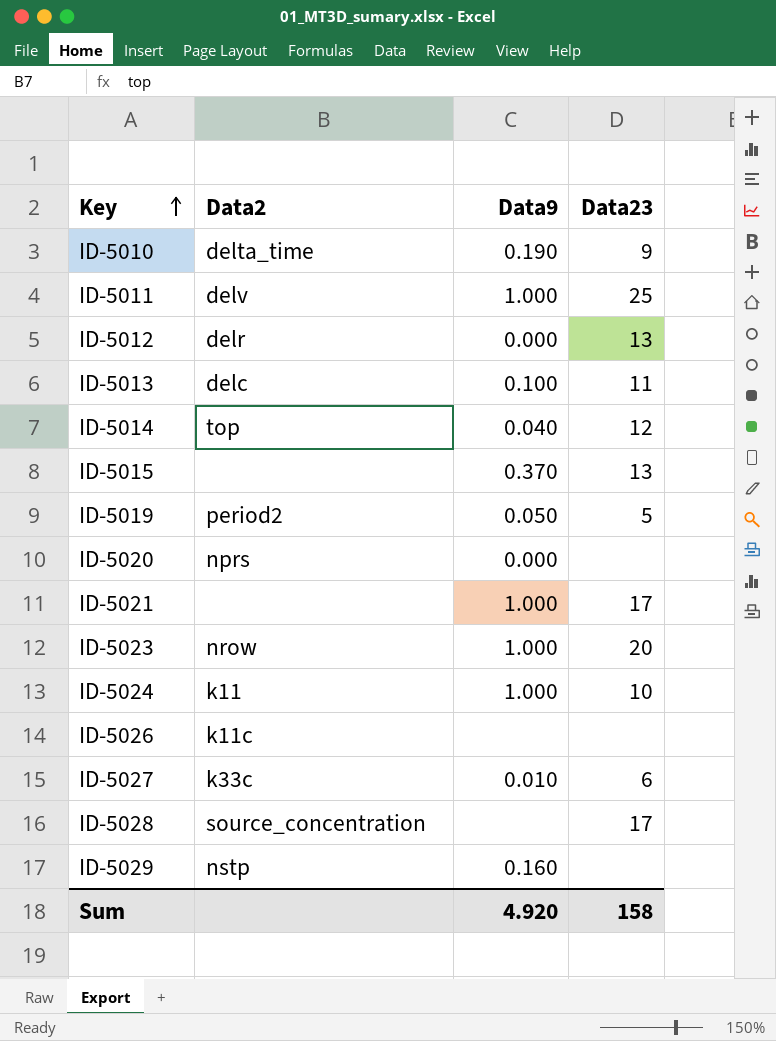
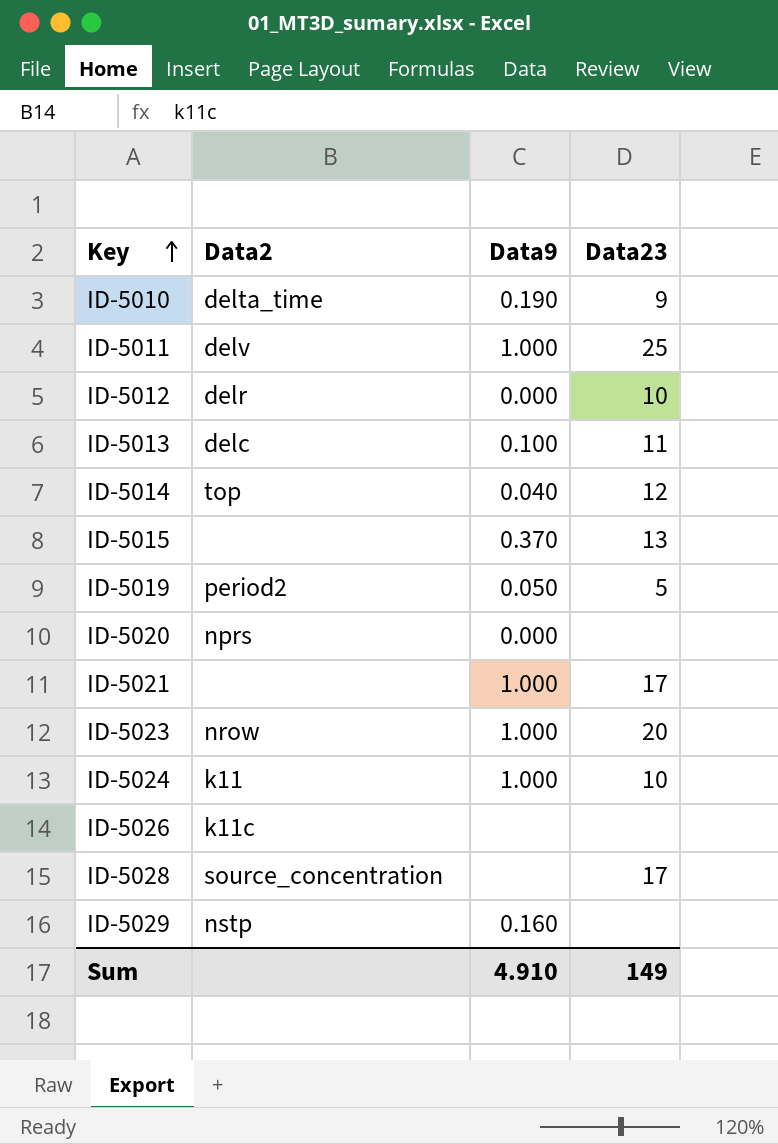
row ID-5027: k33c | 0.010 | 6 -> none
ID-5012 | Data23: 13 -> 10
Sum | Data9: 4.920 -> 4.910
Sum | Data23: 158 -> 149

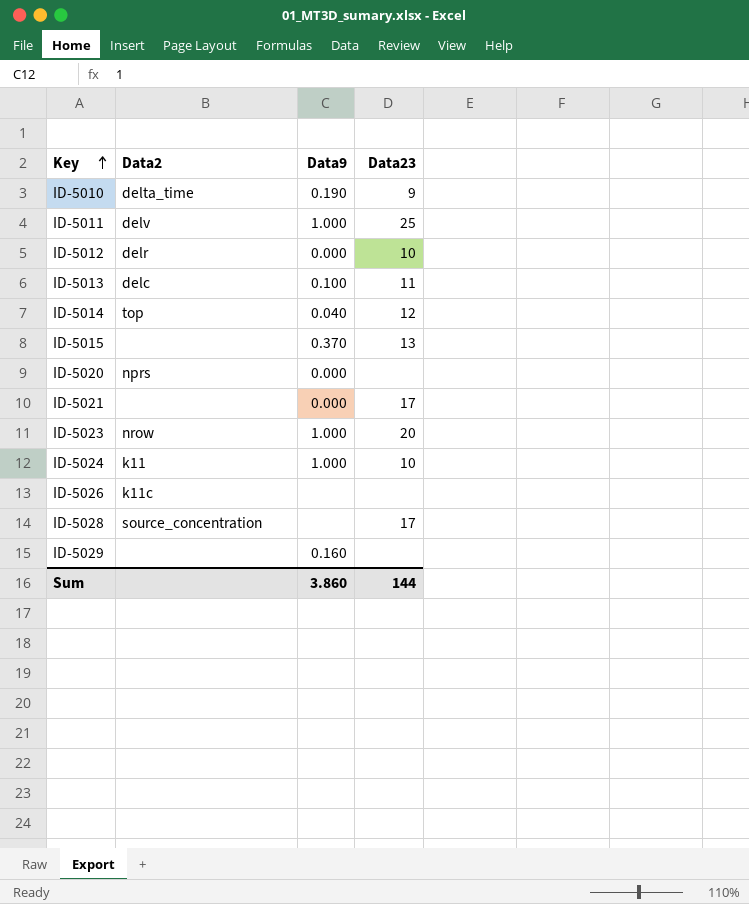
row ID-5019: period2 | 0.050 | 5 -> none
ID-5021 | Data9: 1.000 -> 0.000
ID-5029 | Data2: nstp -> none
Sum | Data9: 4.910 -> 3.860
Sum | Data23: 149 -> 144

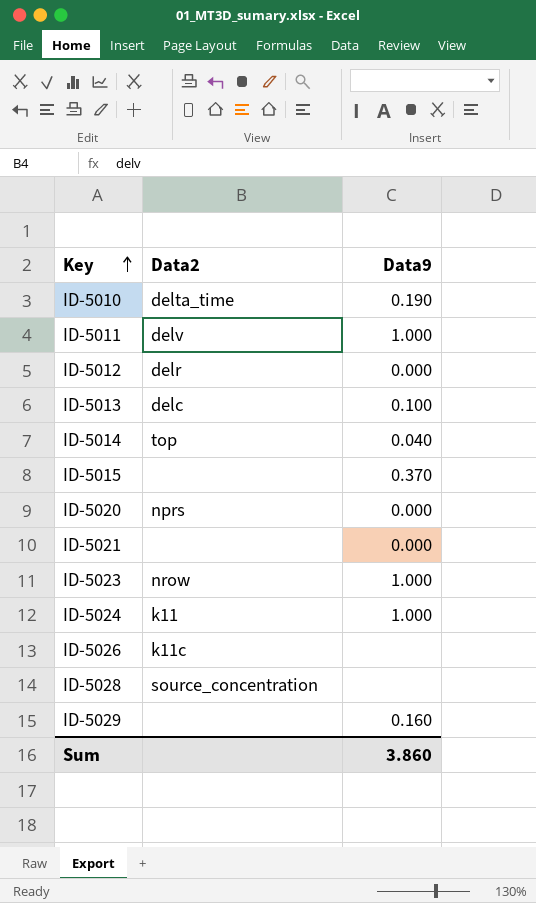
column Data23 | position: 4 -> none

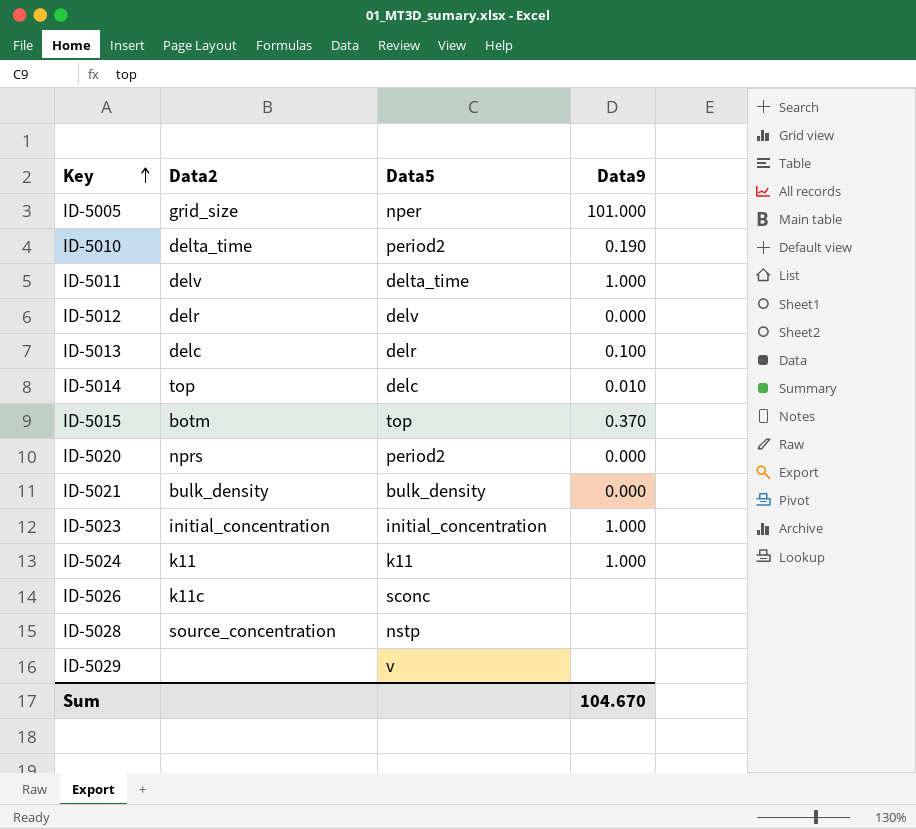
column Data5 | position: none -> 3
row ID-5005: none -> grid_size | nper | 101.000
ID-5014 | Data9: 0.040 -> 0.010
ID-5015 | Data2: none -> botm
ID-5021 | Data2: none -> bulk_density
ID-5023 | Data2: nrow -> initial_concentration
ID-5029 | Data9: 0.160 -> none
Sum | Data9: 3.860 -> 104.670

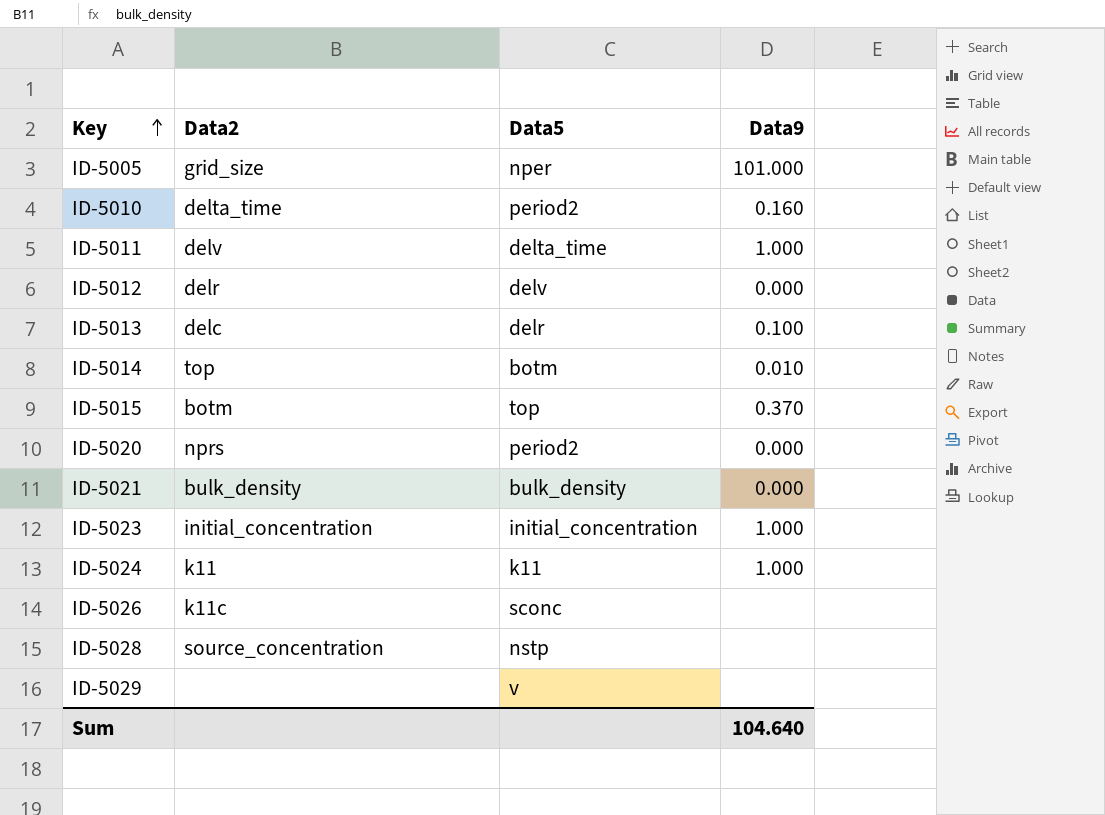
ID-5010 | Data9: 0.190 -> 0.160
ID-5014 | Data5: delc -> botm
Sum | Data9: 104.670 -> 104.640

